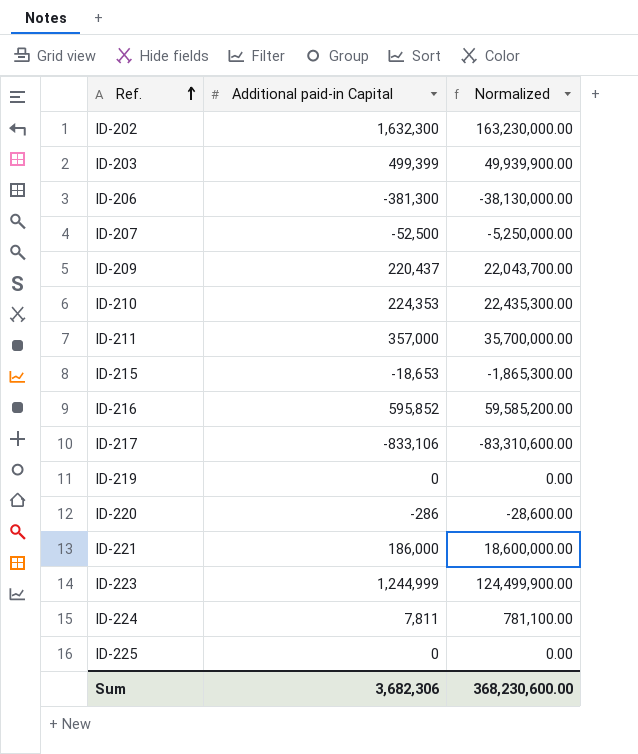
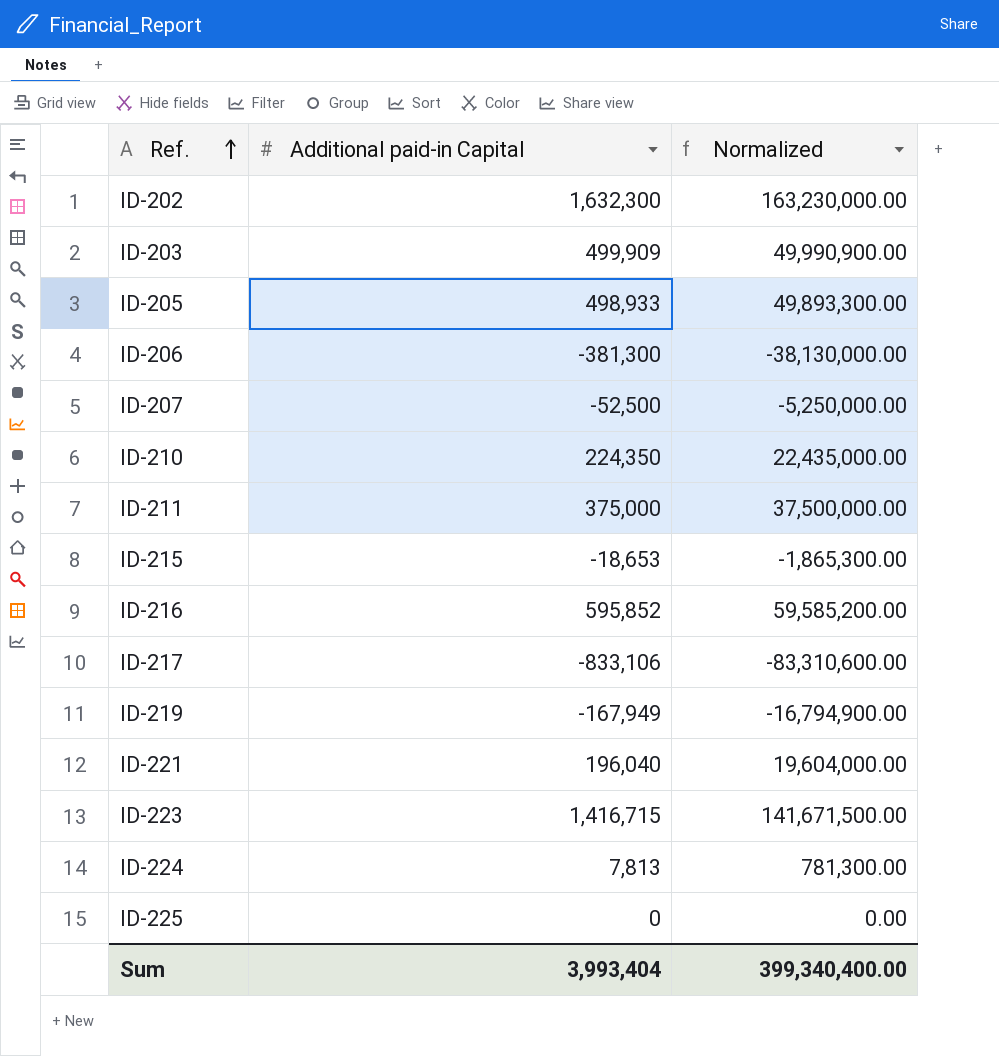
row ID-209: 220,437 | 22,043,700.00 -> none
row ID-220: -286 | -28,600.00 -> none
ID-203 | Additional paid-in Capital: 499,399 -> 499,909
ID-203 | Normalized: 49,939,900.00 -> 49,990,900.00
row ID-205: none -> 498,933 | 49,893,300.00
ID-210 | Additional paid-in Capital: 224,353 -> 224,350
ID-210 | Normalized: 22,435,300.00 -> 22,435,000.00
ID-211 | Additional paid-in Capital: 357,000 -> 375,000
ID-211 | Normalized: 35,700,000.00 -> 37,500,000.00
ID-219 | Additional paid-in Capital: 0 -> -167,949
ID-219 | Normalized: 0.00 -> -16,794,900.00
ID-221 | Additional paid-in Capital: 186,000 -> 196,040
ID-221 | Normalized: 18,600,000.00 -> 19,604,000.00
ID-223 | Additional paid-in Capital: 1,244,999 -> 1,416,715
ID-223 | Normalized: 124,499,900.00 -> 141,671,500.00
ID-224 | Additional paid-in Capital: 7,811 -> 7,813
ID-224 | Normalized: 781,100.00 -> 781,300.00
Sum | Additional paid-in Capital: 3,682,306 -> 3,993,404
Sum | Normalized: 368,230,600.00 -> 399,340,400.00

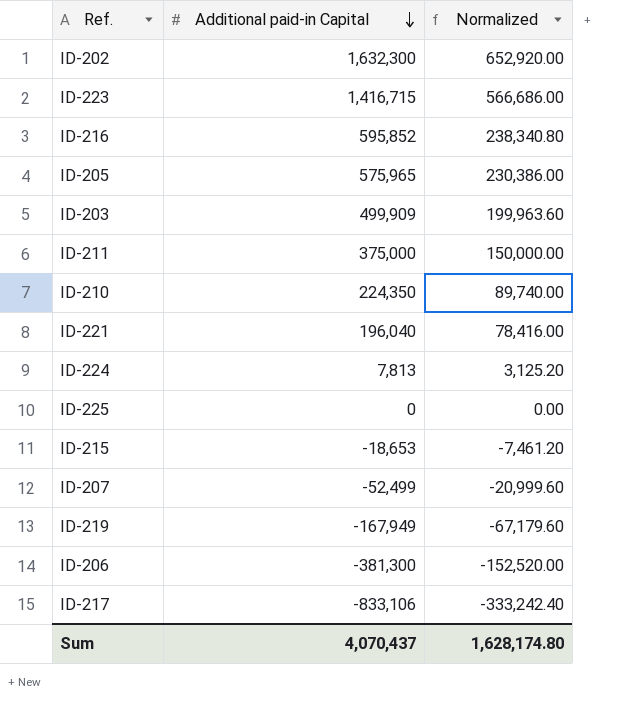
row order: Ref. ascending -> Additional paid-in Capital descending
column Normalized | formula: [Additional paid-in Capital] * 100 -> [Additional paid-in Capital] * 0.4
ID-205 | Additional paid-in Capital: 498,933 -> 575,965
ID-207 | Additional paid-in Capital: -52,500 -> -52,499
Sum | Additional paid-in Capital: 3,993,404 -> 4,070,437
Sum | Normalized: 399,340,400.00 -> 1,628,174.80

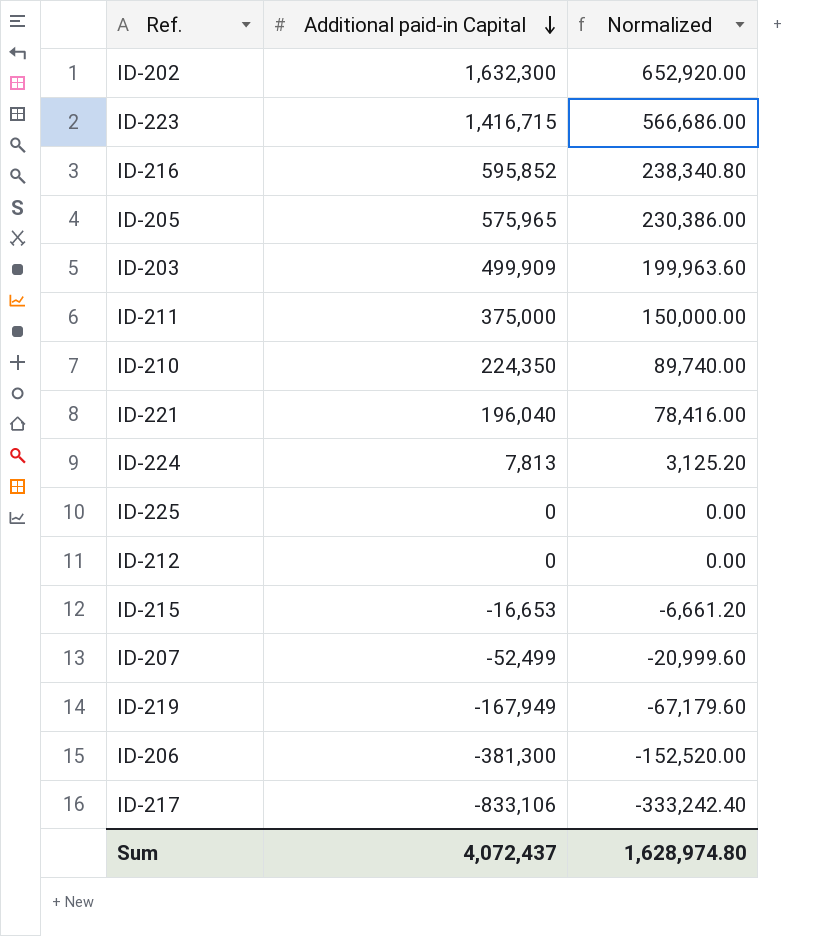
row ID-212: none -> 0 | 0.00
ID-215 | Additional paid-in Capital: -18,653 -> -16,653
ID-215 | Normalized: -7,461.20 -> -6,661.20
Sum | Additional paid-in Capital: 4,070,437 -> 4,072,437
Sum | Normalized: 1,628,174.80 -> 1,628,974.80

